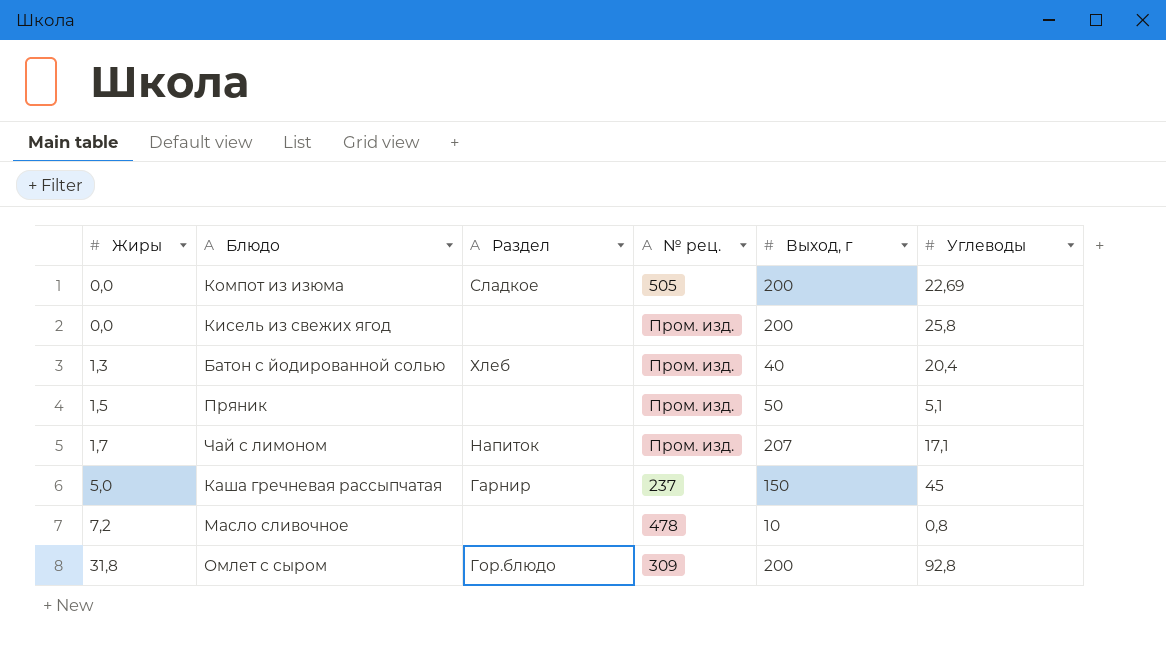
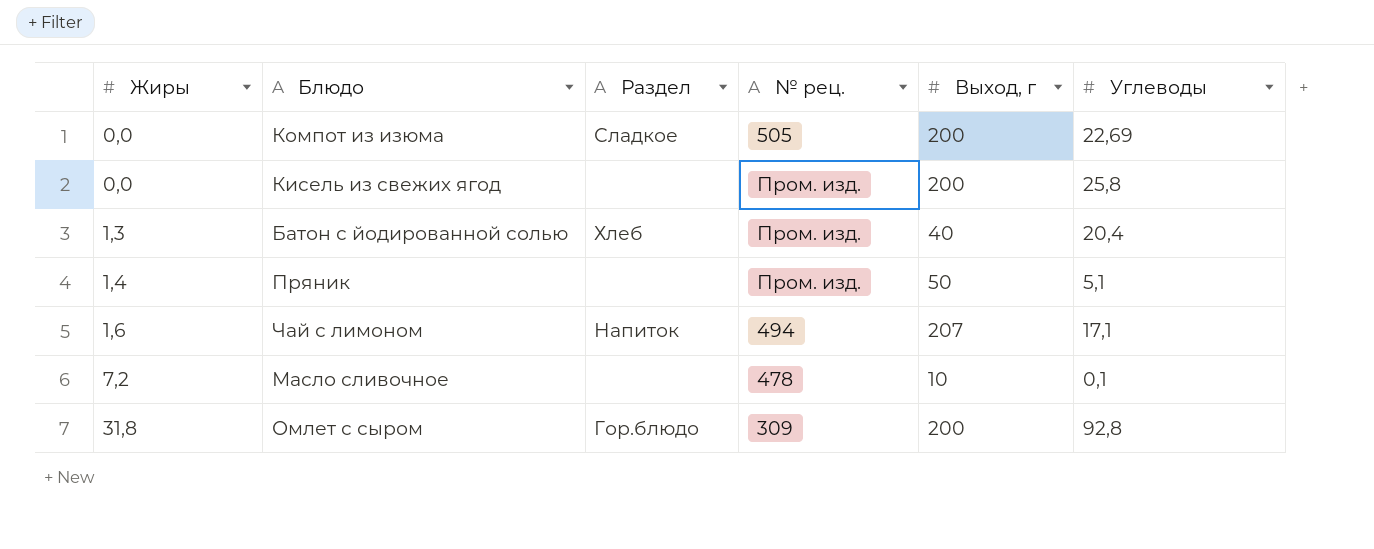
row Каша гречневая рассыпчатая: 5,0 | Гарнир | 237 | 150 | 45 -> none
Пряник | Жиры: 1,5 -> 1,4
Чай с лимоном | Жиры: 1,7 -> 1,6
Чай с лимоном | № рец.: Пром. изд. -> 494
Масло сливочное | Углеводы: 0,8 -> 0,1

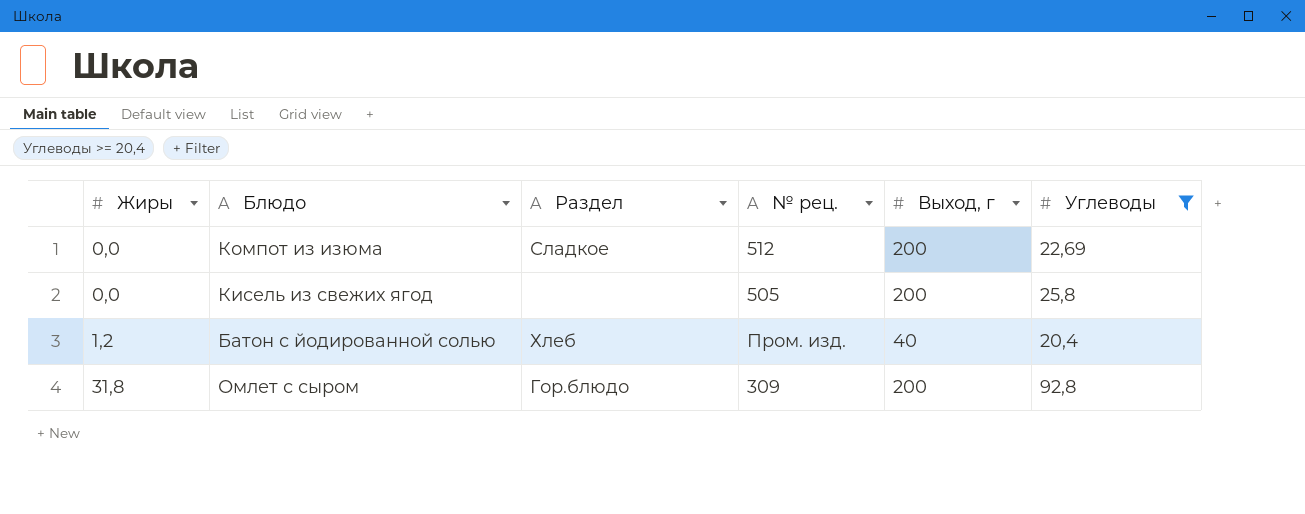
filter: none -> Углеводы >= 20,4
Компот из изюма | № рец.: 505 -> 512
Кисель из свежих ягод | № рец.: Пром. изд. -> 505
Батон с йодированной солью | Жиры: 1,3 -> 1,2

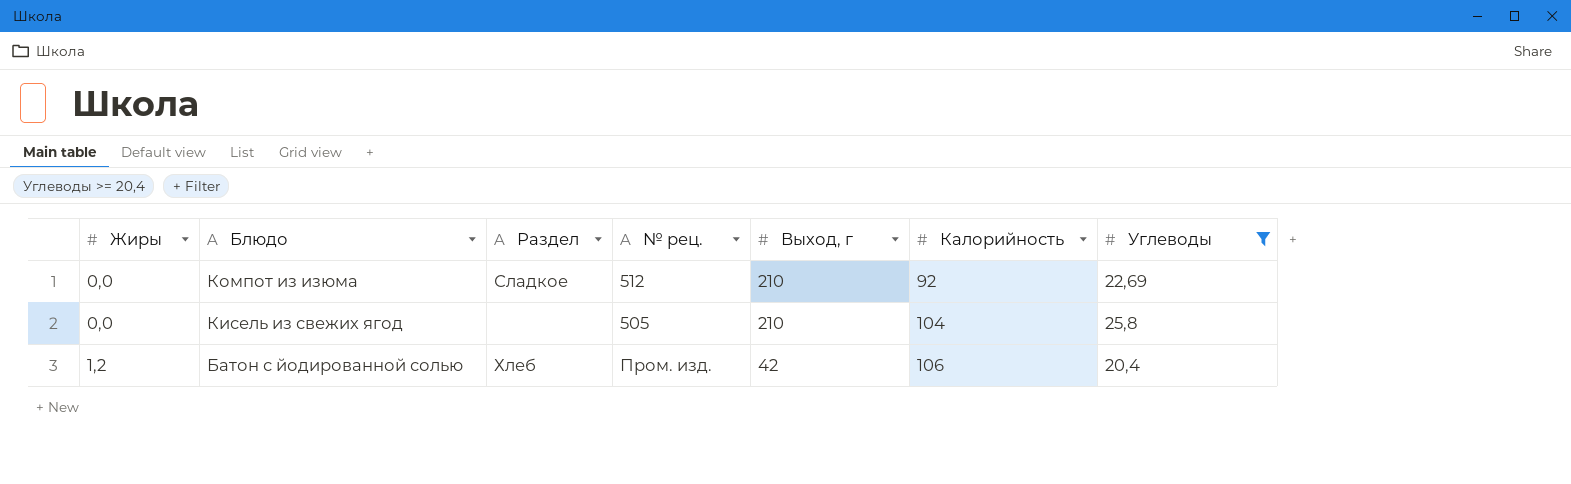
column Калорийность | position: none -> 6
row Омлет с сыром: 31,8 | Гор.блюдо | 309 | 200 | 92,8 -> none
Компот из изюма | Выход, г: 200 -> 210
Кисель из свежих ягод | Выход, г: 200 -> 210
Батон с йодированной солью | Выход, г: 40 -> 42

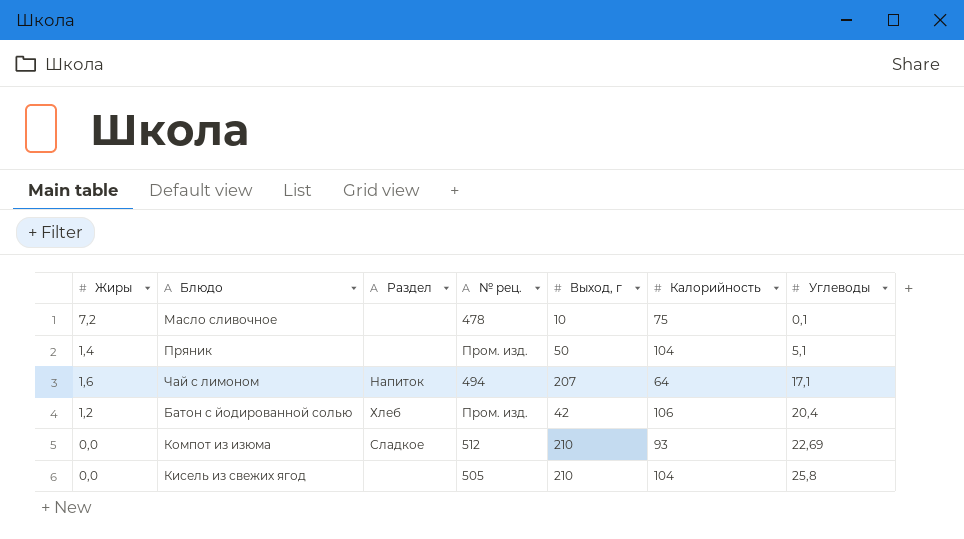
filter: Углеводы >= 20,4 -> none
row order: Жиры ascending -> Углеводы ascending
Компот из изюма | Калорийность: 92 -> 93

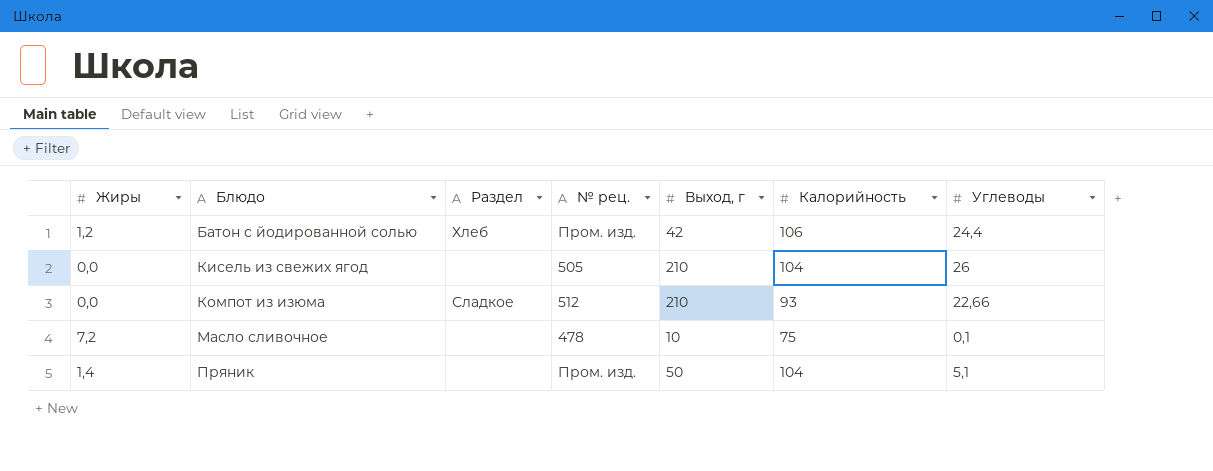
row order: Углеводы ascending -> Блюдо ascending
row Чай с лимоном: 1,6 | Напиток | 494 | 207 | 64 | 17,1 -> none
Батон с йодированной солью | Углеводы: 20,4 -> 24,4
Кисель из свежих ягод | Углеводы: 25,8 -> 26
Компот из изюма | Углеводы: 22,69 -> 22,66

